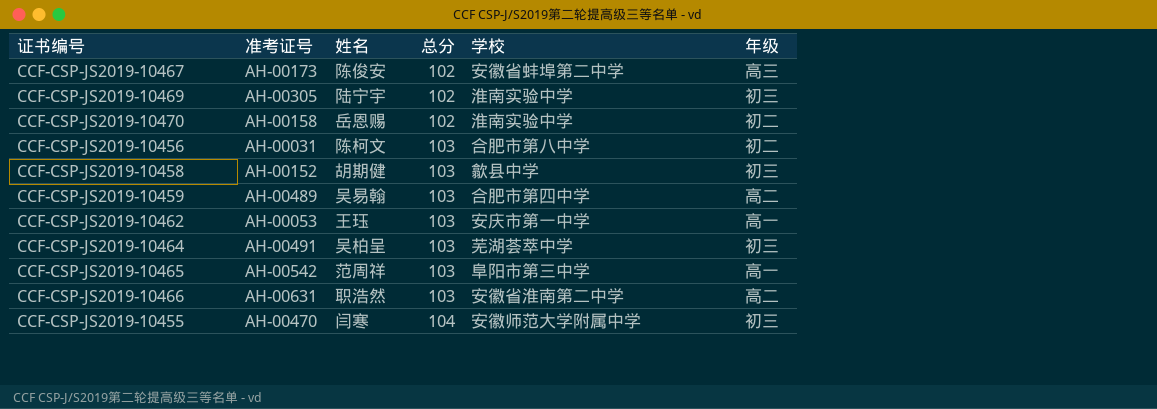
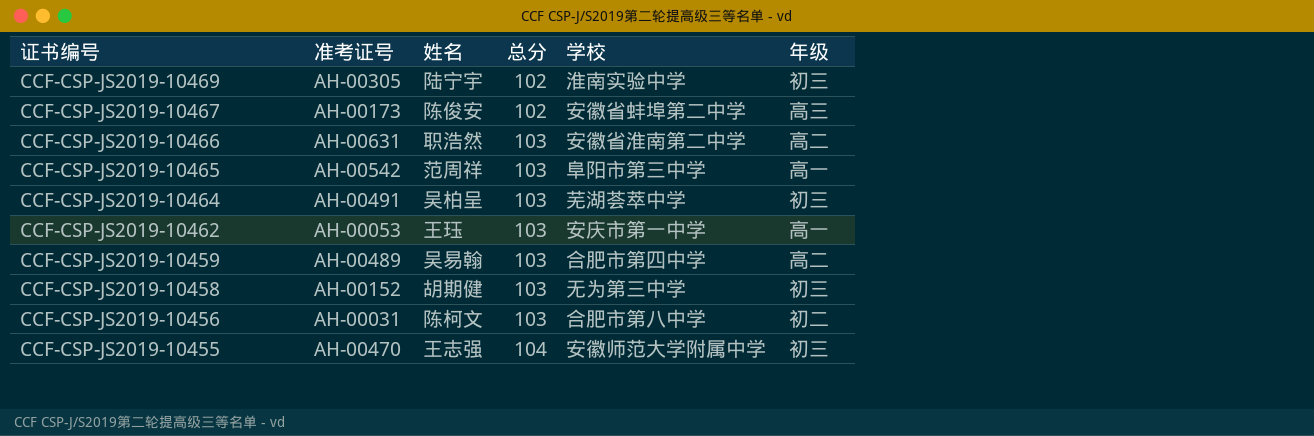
row order: 总分 ascending -> 证书编号 descending
row CCF-CSP-JS2019-10470: AH-00158 | 岳恩赐 | 102 | 淮南实验中学 | 初二 -> none
CCF-CSP-JS2019-10458 | 学校: 歙县中学 -> 无为第三中学
CCF-CSP-JS2019-10455 | 姓名: 闫寒 -> 王志强

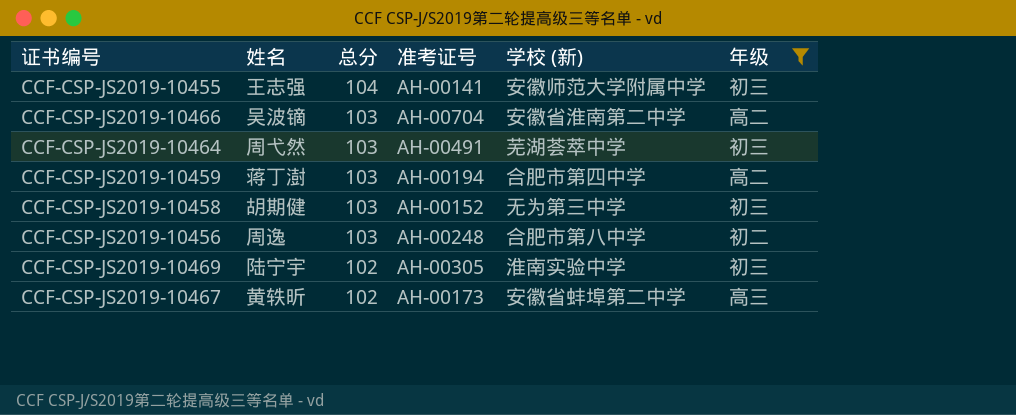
filter: none -> 年级 != 高一
row order: 证书编号 descending -> 总分 descending
column 准考证号 | position: 2 -> 4
column name: 学校 -> 学校 (新)
CCF-CSP-JS2019-10455 | 准考证号: AH-00470 -> AH-00141
CCF-CSP-JS2019-10466 | 姓名: 职浩然 -> 吴波镝
CCF-CSP-JS2019-10466 | 准考证号: AH-00631 -> AH-00704
CCF-CSP-JS2019-10464 | 姓名: 吴柏呈 -> 周弋然
CCF-CSP-JS2019-10459 | 姓名: 吴易翰 -> 蒋丁澍
CCF-CSP-JS2019-10459 | 准考证号: AH-00489 -> AH-00194
CCF-CSP-JS2019-10456 | 姓名: 陈柯文 -> 周逸
CCF-CSP-JS2019-10456 | 准考证号: AH-00031 -> AH-00248
CCF-CSP-JS2019-10467 | 姓名: 陈俊安 -> 黄轶昕

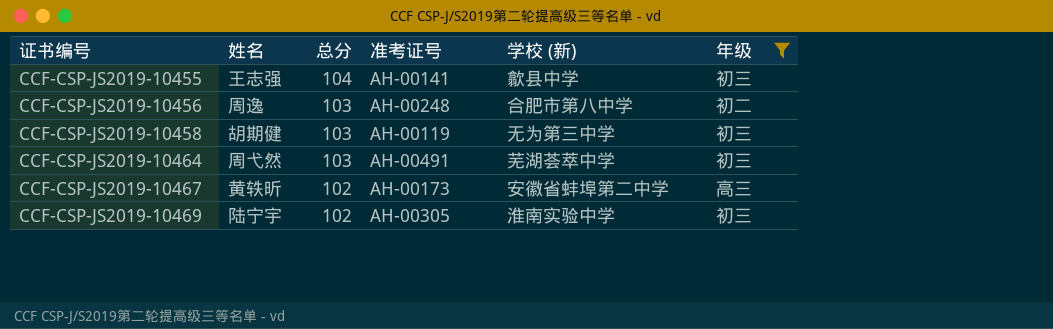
row order: 总分 descending -> 证书编号 ascending
row CCF-CSP-JS2019-10466: 吴波镝 | 103 | AH-00704 | 安徽省淮南第二中学 | 高二 -> none
row CCF-CSP-JS2019-10459: 蒋丁澍 | 103 | AH-00194 | 合肥市第四中学 | 高二 -> none
CCF-CSP-JS2019-10455 | 学校 (新): 安徽师范大学附属中学 -> 歙县中学
CCF-CSP-JS2019-10458 | 准考证号: AH-00152 -> AH-00119

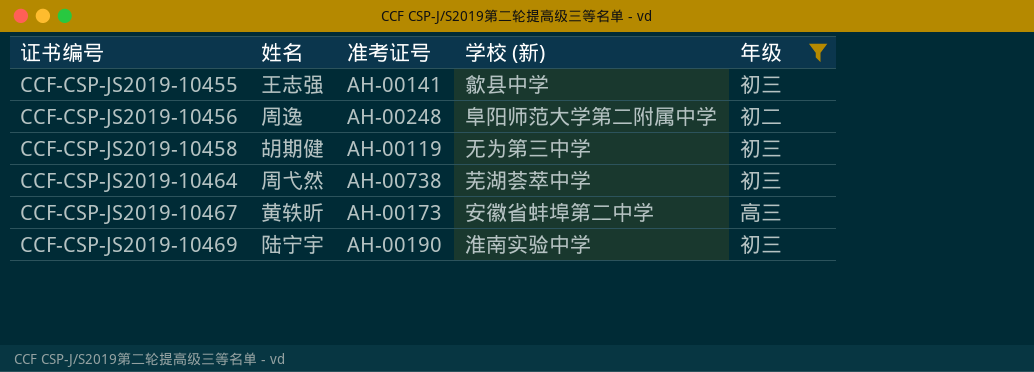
column 总分 | position: 3 -> none
CCF-CSP-JS2019-10456 | 学校 (新): 合肥市第八中学 -> 阜阳师范大学第二附属中学
CCF-CSP-JS2019-10464 | 准考证号: AH-00491 -> AH-00738
CCF-CSP-JS2019-10469 | 准考证号: AH-00305 -> AH-00190

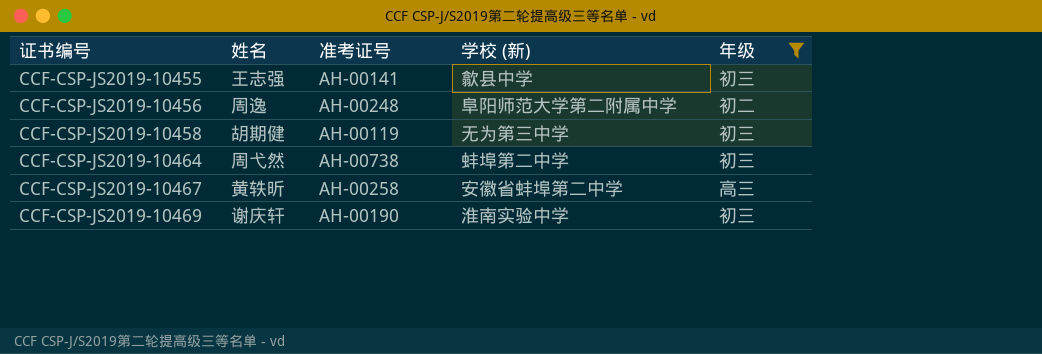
CCF-CSP-JS2019-10464 | 学校 (新): 芜湖荟萃中学 -> 蚌埠第二中学
CCF-CSP-JS2019-10467 | 准考证号: AH-00173 -> AH-00258
CCF-CSP-JS2019-10469 | 姓名: 陆宁宇 -> 谢庆轩

